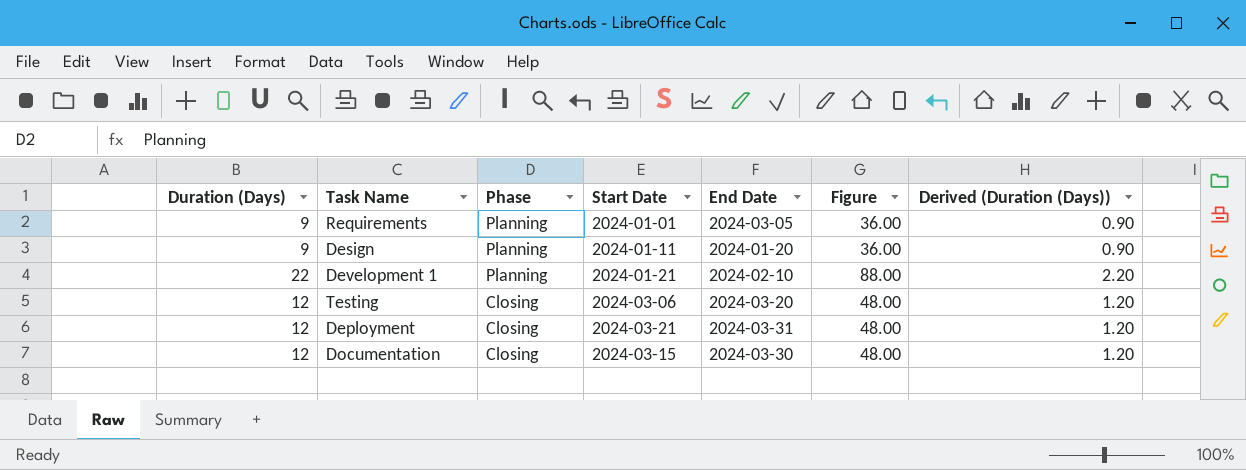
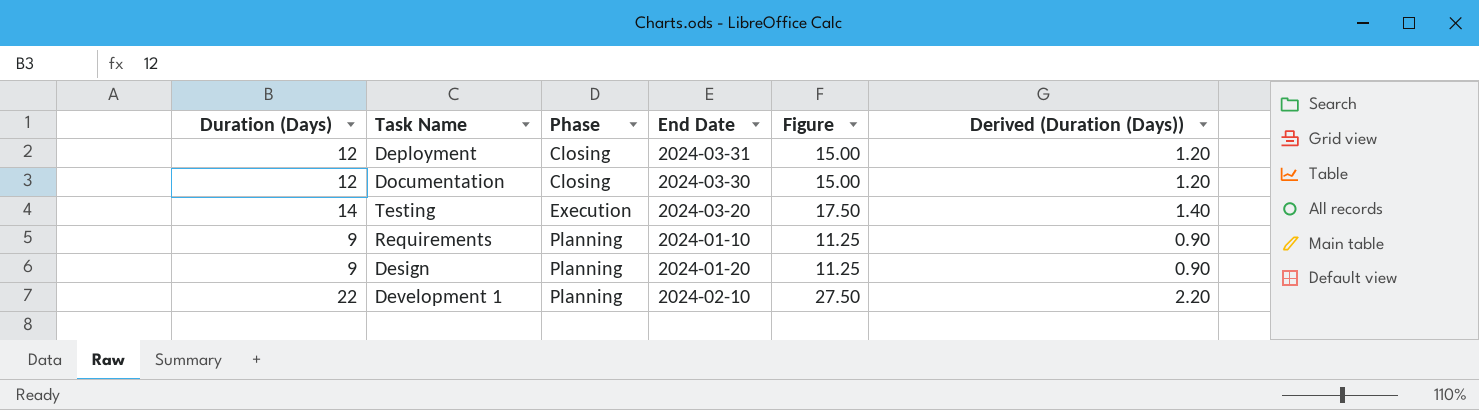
row order: Phase descending -> Phase ascending
column Start Date | position: 4 -> none
column Figure | formula: [Duration (Days)] * 4 -> [Duration (Days)] * 1.25
Testing | Duration (Days): 12 -> 14
Testing | Phase: Closing -> Execution
Testing | Derived (Duration (Days)): 1.20 -> 1.40
Requirements | End Date: 2024-03-05 -> 2024-01-10

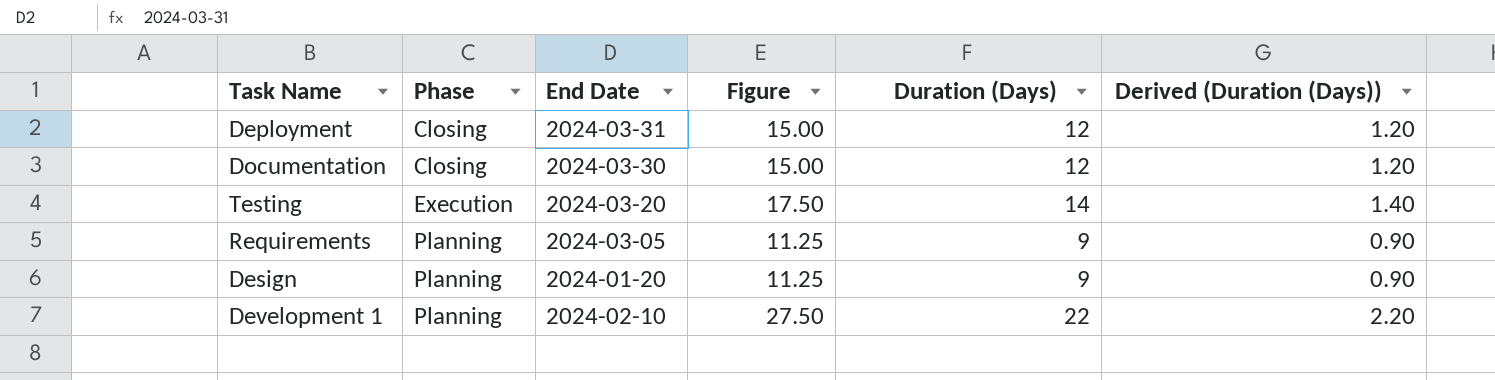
column Duration (Days) | position: 1 -> 5
Requirements | End Date: 2024-01-10 -> 2024-03-05

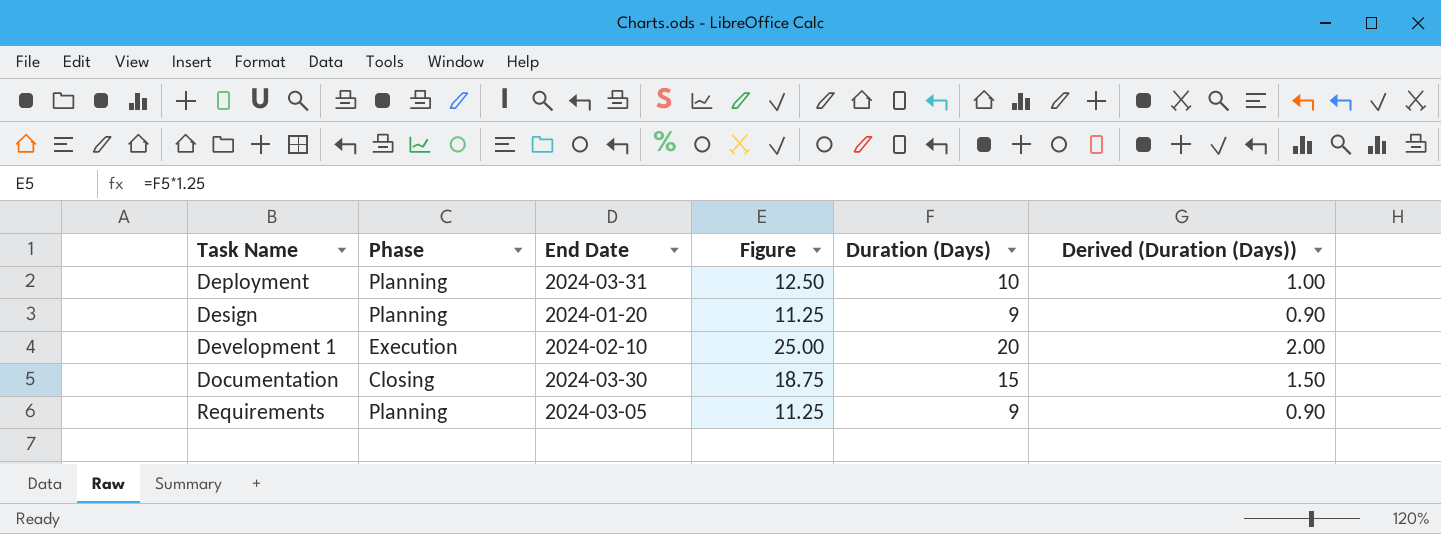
row order: Phase ascending -> Task Name ascending
row Testing: Execution | 2024-03-20 | 17.50 | 14 | 1.40 -> none
Deployment | Phase: Closing -> Planning
Deployment | Figure: 15.00 -> 12.50
Deployment | Duration (Days): 12 -> 10
Deployment | Derived (Duration (Days)): 1.20 -> 1.00
Development 1 | Phase: Planning -> Execution
Development 1 | Figure: 27.50 -> 25.00
Development 1 | Duration (Days): 22 -> 20
Development 1 | Derived (Duration (Days)): 2.20 -> 2.00
Documentation | Figure: 15.00 -> 18.75
Documentation | Duration (Days): 12 -> 15
Documentation | Derived (Duration (Days)): 1.20 -> 1.50

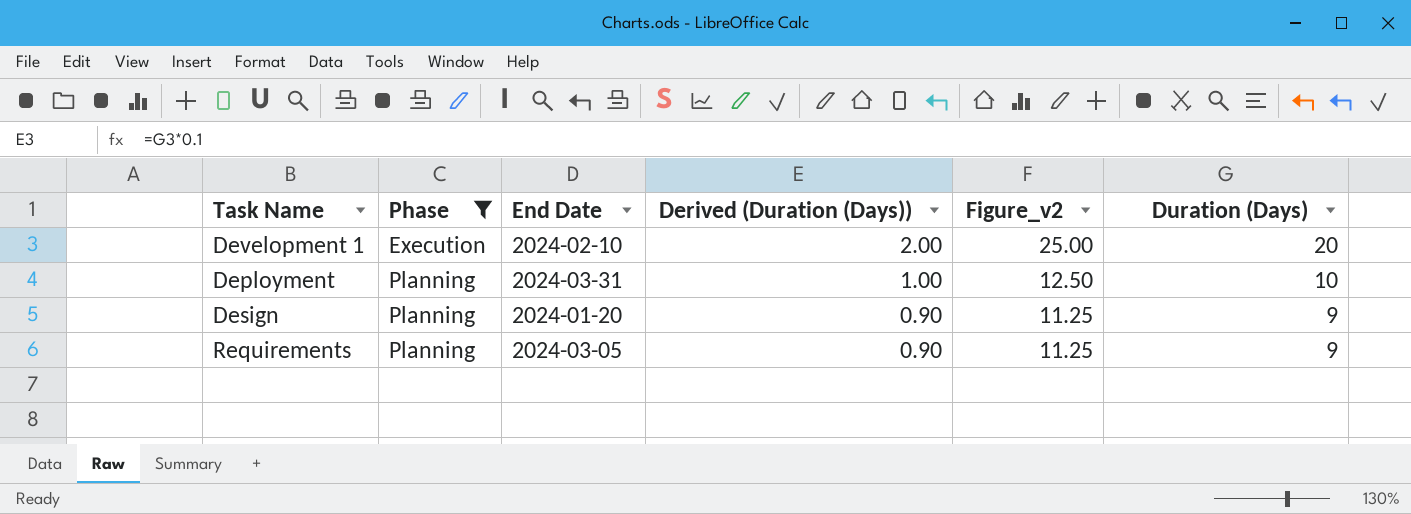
filter: none -> Phase != Closing
row order: Task Name ascending -> Phase ascending
column Derived (Duration (Days)) | position: 6 -> 4
column name: Figure -> Figure_v2

